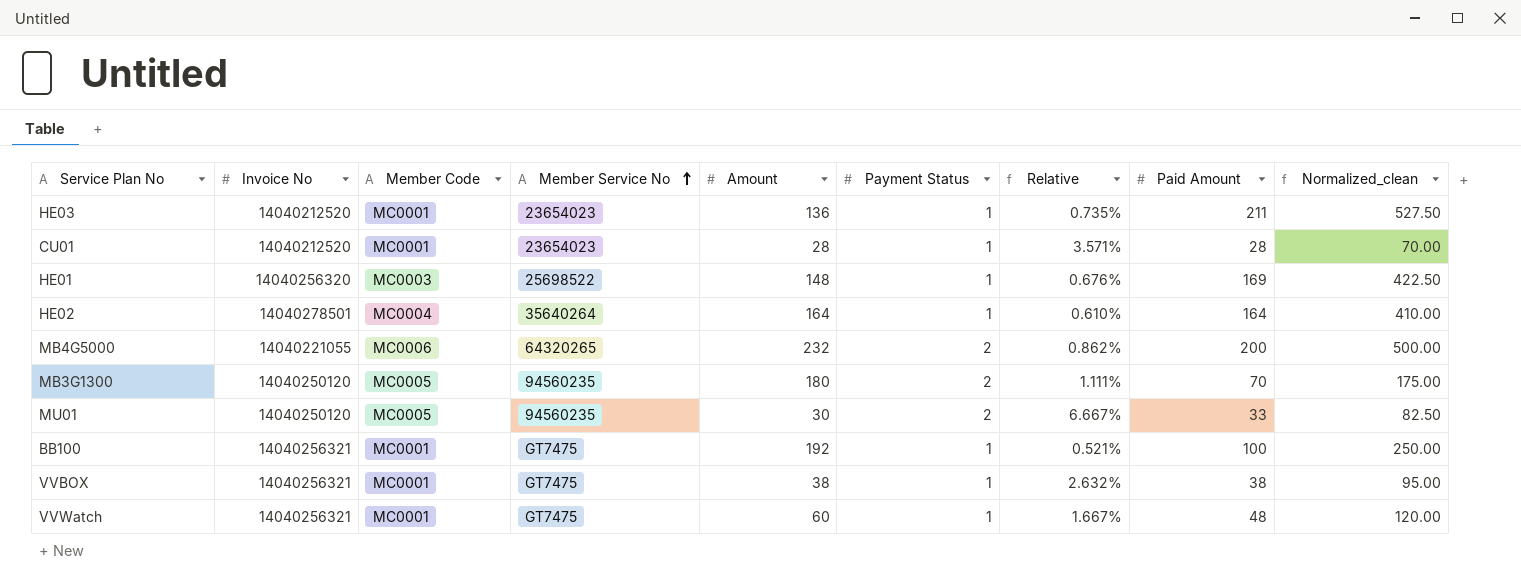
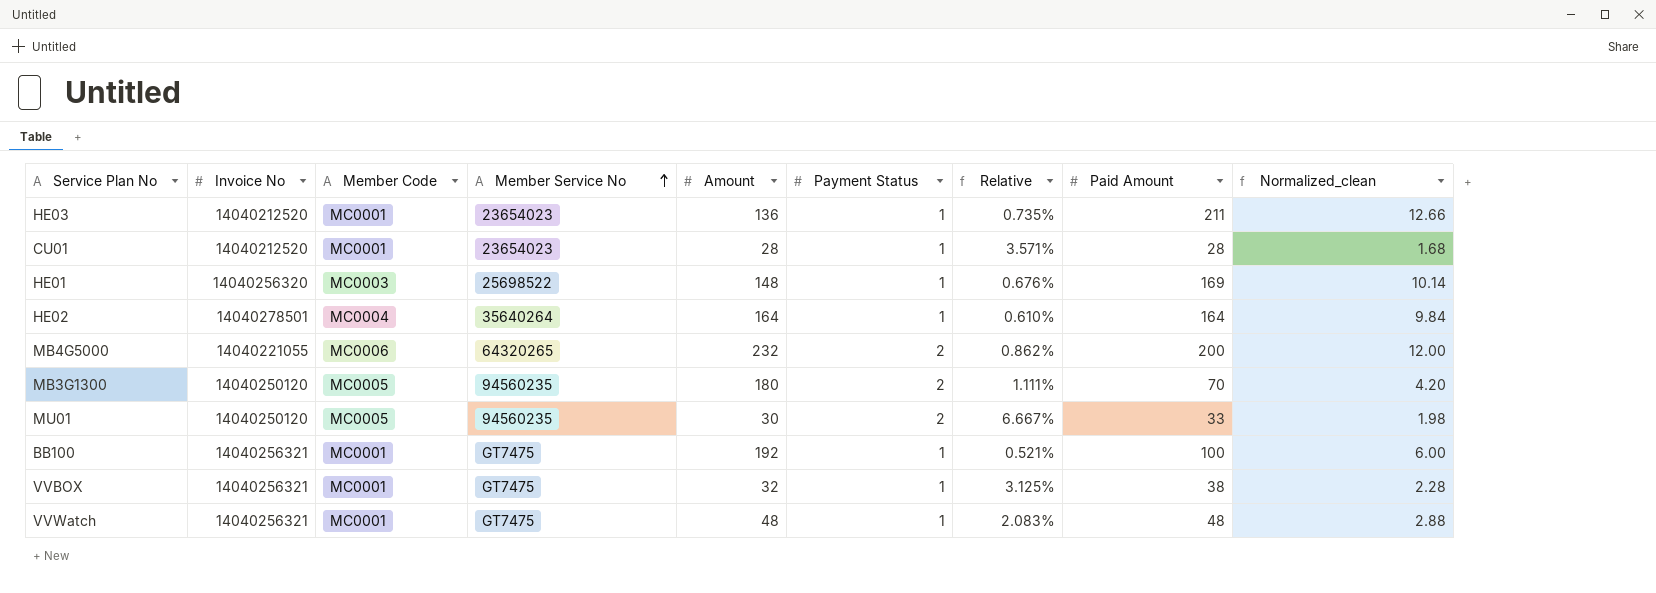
column Normalized_clean | formula: [Paid Amount] * 2.5 -> [Paid Amount] * 0.06
VVBOX | Amount: 38 -> 32
VVBOX | Relative: 2.632% -> 3.125%
VVWatch | Amount: 60 -> 48
VVWatch | Relative: 1.667% -> 2.083%

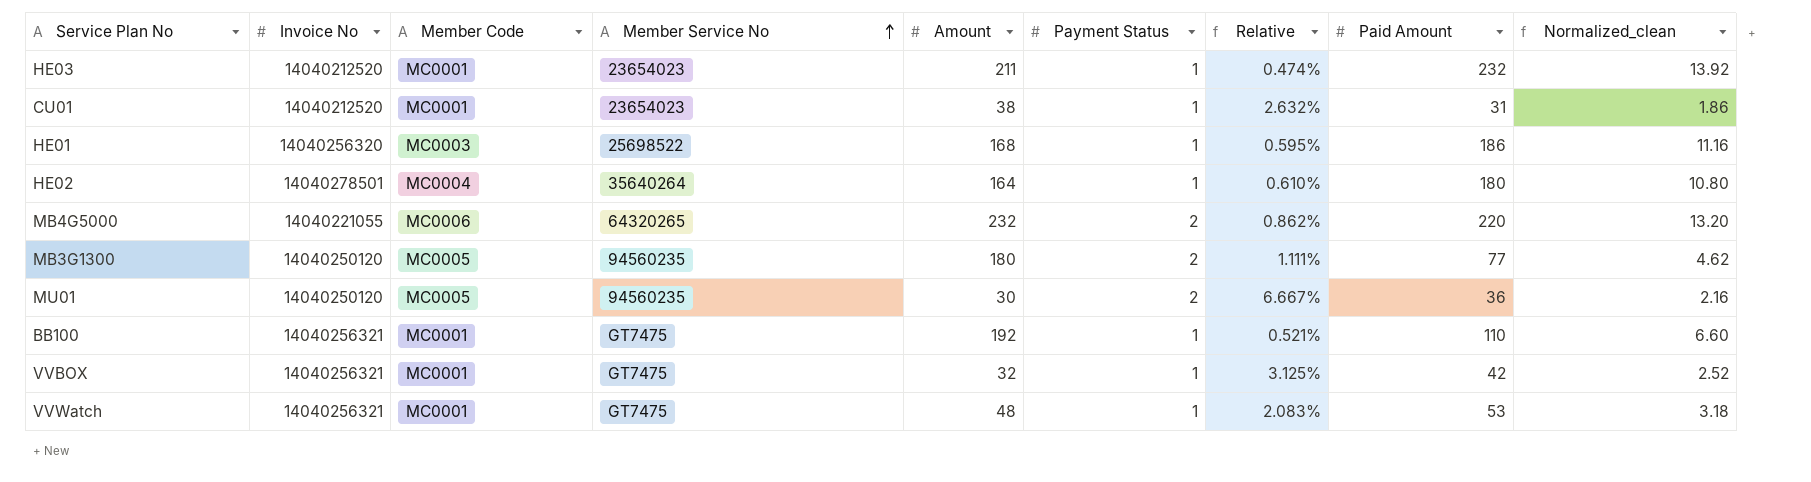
HE03 | Amount: 136 -> 211
HE03 | Relative: 0.735% -> 0.474%
HE03 | Paid Amount: 211 -> 232
HE03 | Normalized_clean: 12.66 -> 13.92
CU01 | Amount: 28 -> 38
CU01 | Relative: 3.571% -> 2.632%
CU01 | Paid Amount: 28 -> 31
CU01 | Normalized_clean: 1.68 -> 1.86
HE01 | Amount: 148 -> 168
HE01 | Relative: 0.676% -> 0.595%
HE01 | Paid Amount: 169 -> 186
HE01 | Normalized_clean: 10.14 -> 11.16
HE02 | Paid Amount: 164 -> 180
HE02 | Normalized_clean: 9.84 -> 10.80
MB4G5000 | Paid Amount: 200 -> 220
MB4G5000 | Normalized_clean: 12.00 -> 13.20
MB3G1300 | Paid Amount: 70 -> 77
MB3G1300 | Normalized_clean: 4.20 -> 4.62
MU01 | Paid Amount: 33 -> 36
MU01 | Normalized_clean: 1.98 -> 2.16
BB100 | Paid Amount: 100 -> 110
BB100 | Normalized_clean: 6.00 -> 6.60
VVBOX | Paid Amount: 38 -> 42
VVBOX | Normalized_clean: 2.28 -> 2.52
VVWatch | Paid Amount: 48 -> 53
VVWatch | Normalized_clean: 2.88 -> 3.18

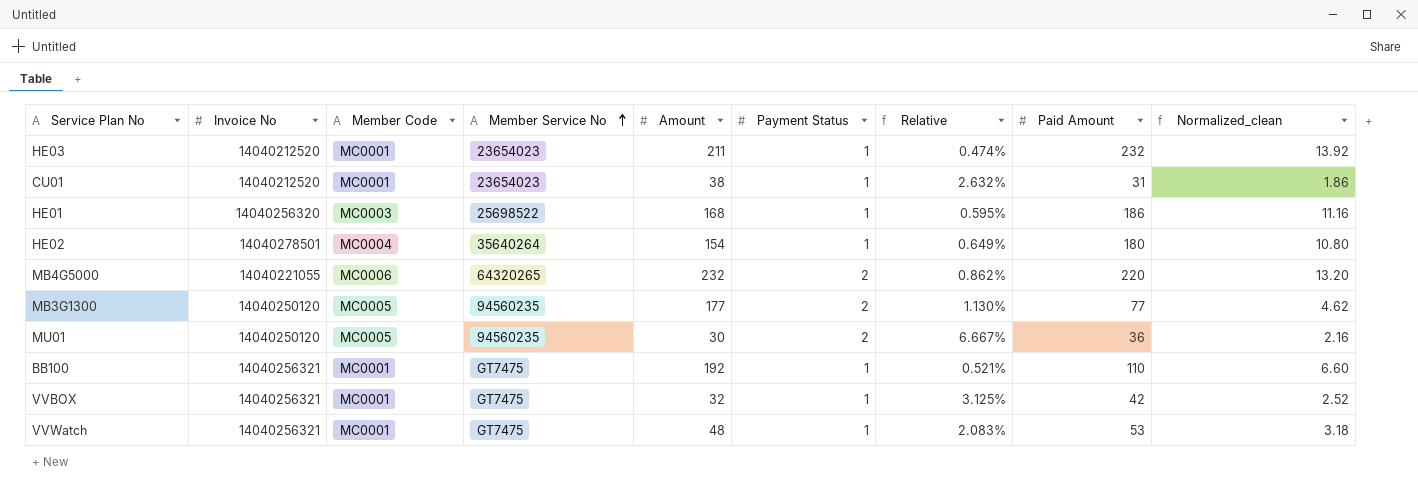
HE02 | Amount: 164 -> 154
HE02 | Relative: 0.610% -> 0.649%
MB3G1300 | Amount: 180 -> 177
MB3G1300 | Relative: 1.111% -> 1.130%

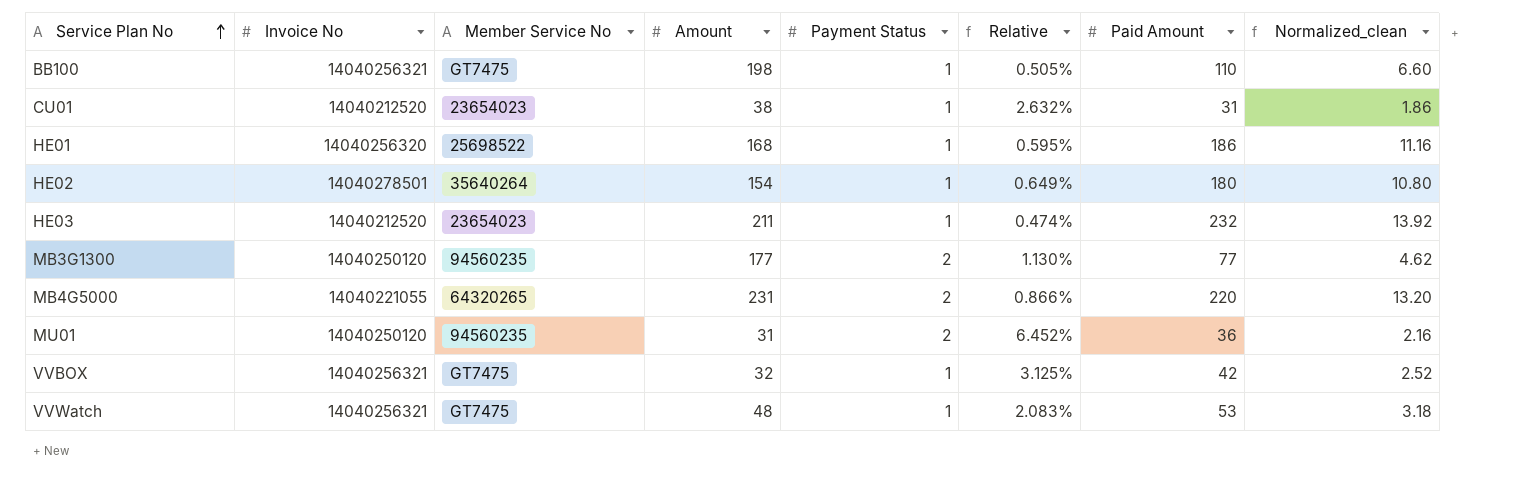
row order: Member Service No ascending -> Service Plan No ascending
column Member Code | position: 3 -> none
BB100 | Amount: 192 -> 198
BB100 | Relative: 0.521% -> 0.505%
MB4G5000 | Amount: 232 -> 231
MB4G5000 | Relative: 0.862% -> 0.866%
MU01 | Amount: 30 -> 31
MU01 | Relative: 6.667% -> 6.452%

